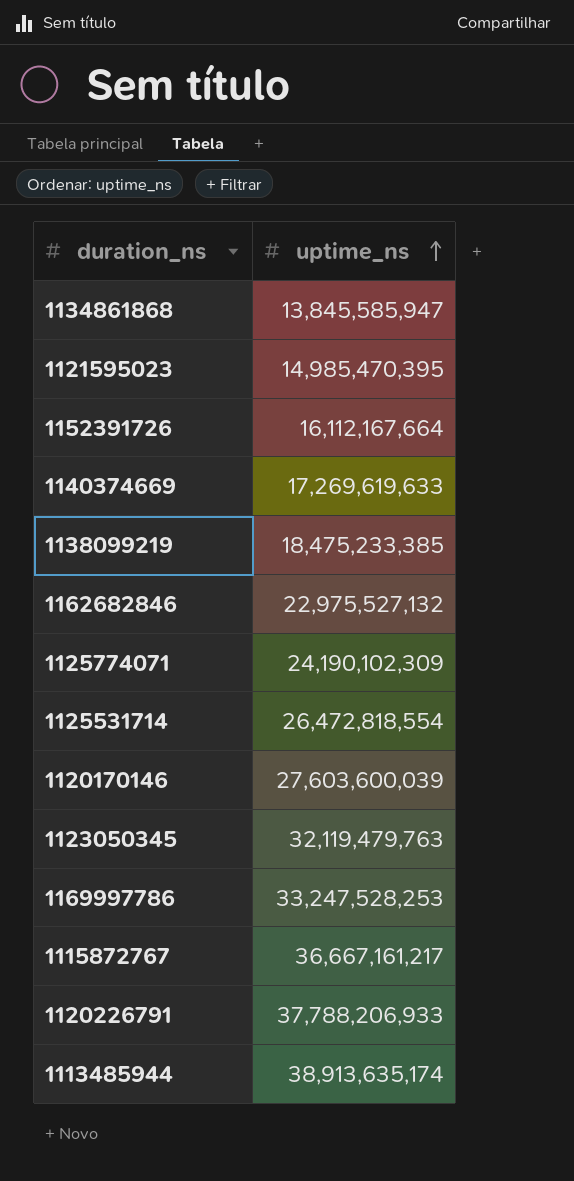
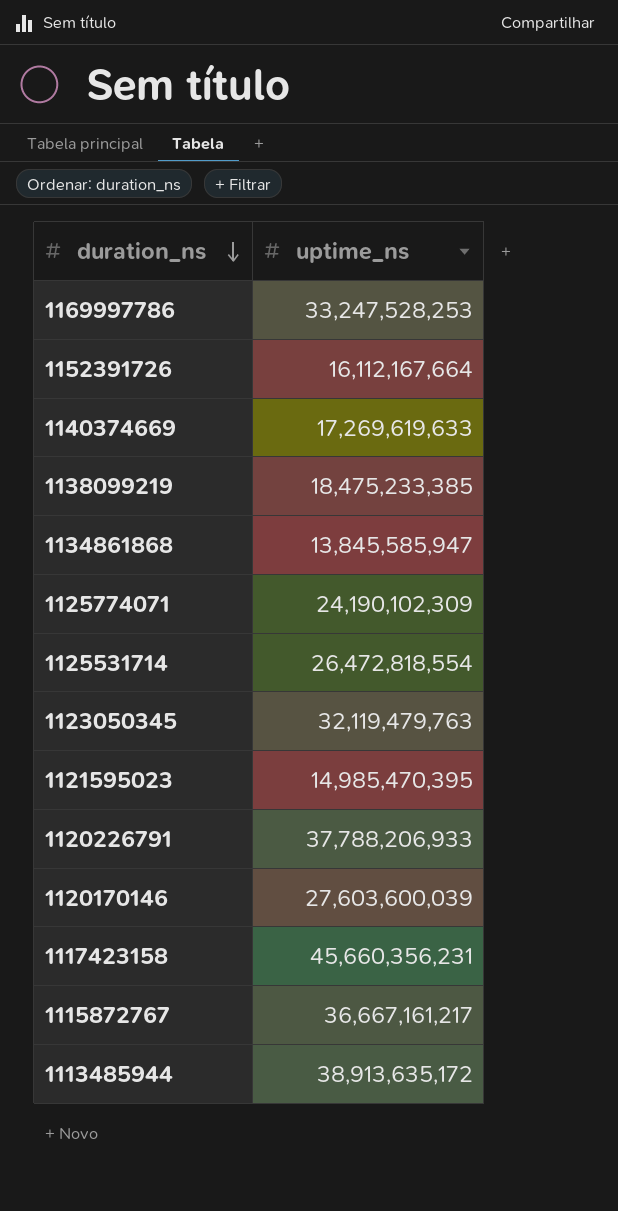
row order: uptime_ns ascending -> duration_ns descending
row 1162682846: 22,975,527,132 -> none
row 1117423158: none -> 45,660,356,231
1113485944 | uptime_ns: 38,913,635,174 -> 38,913,635,172

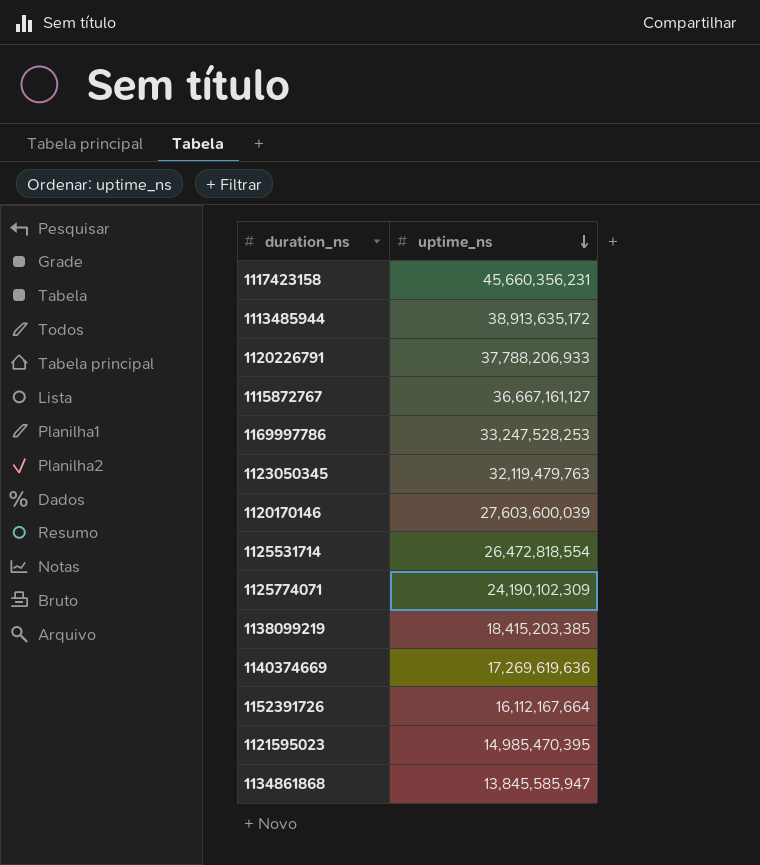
row order: duration_ns descending -> uptime_ns descending
1115872767 | uptime_ns: 36,667,161,217 -> 36,667,161,127
1138099219 | uptime_ns: 18,475,233,385 -> 18,415,203,385
1140374669 | uptime_ns: 17,269,619,633 -> 17,269,619,636

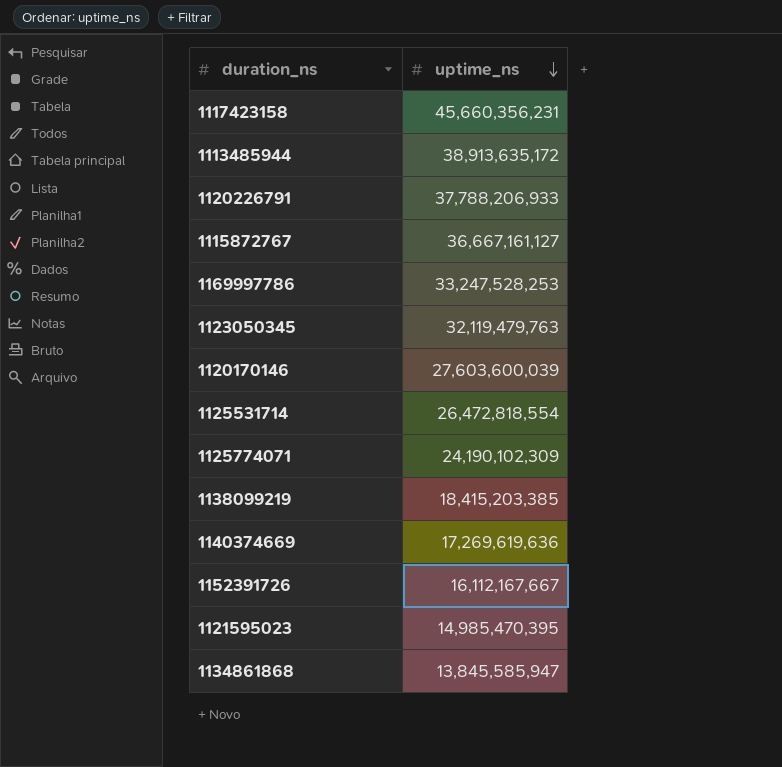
1152391726 | uptime_ns: 16,112,167,664 -> 16,112,167,667

